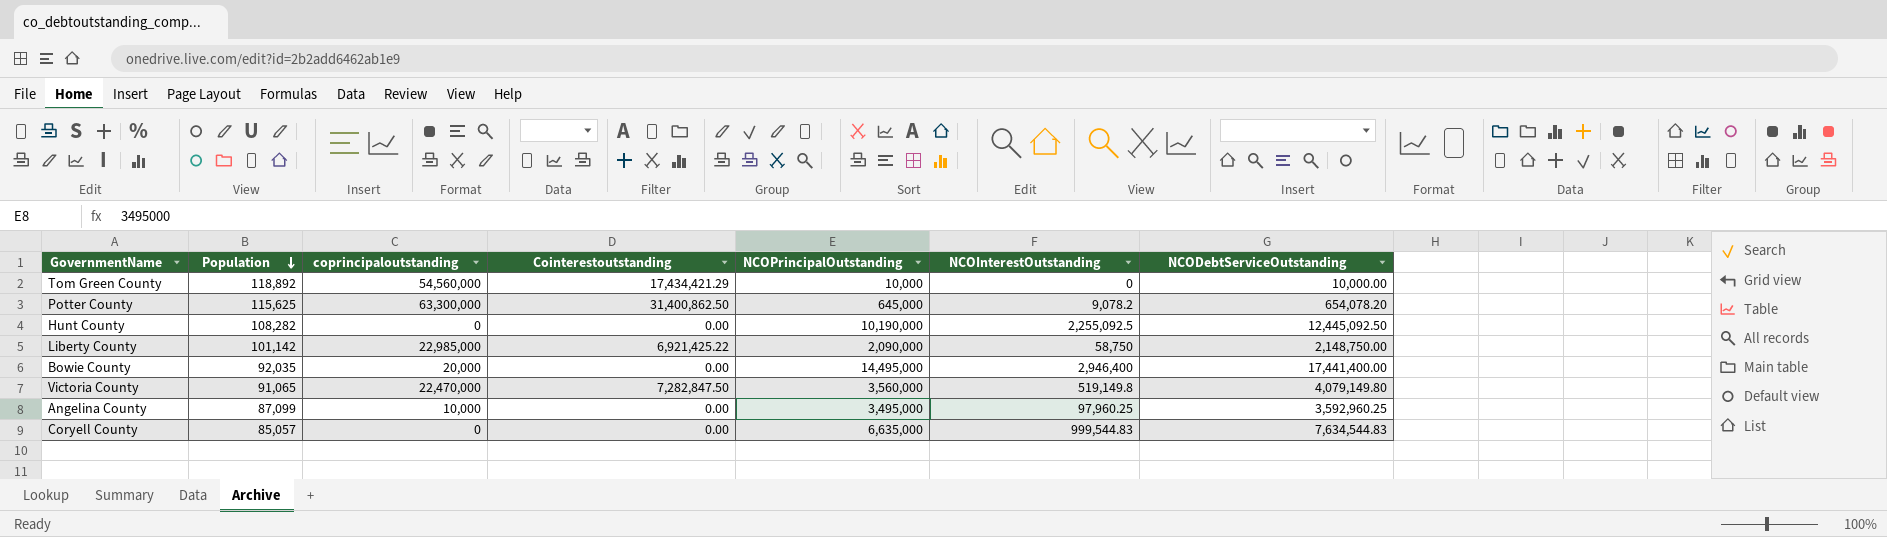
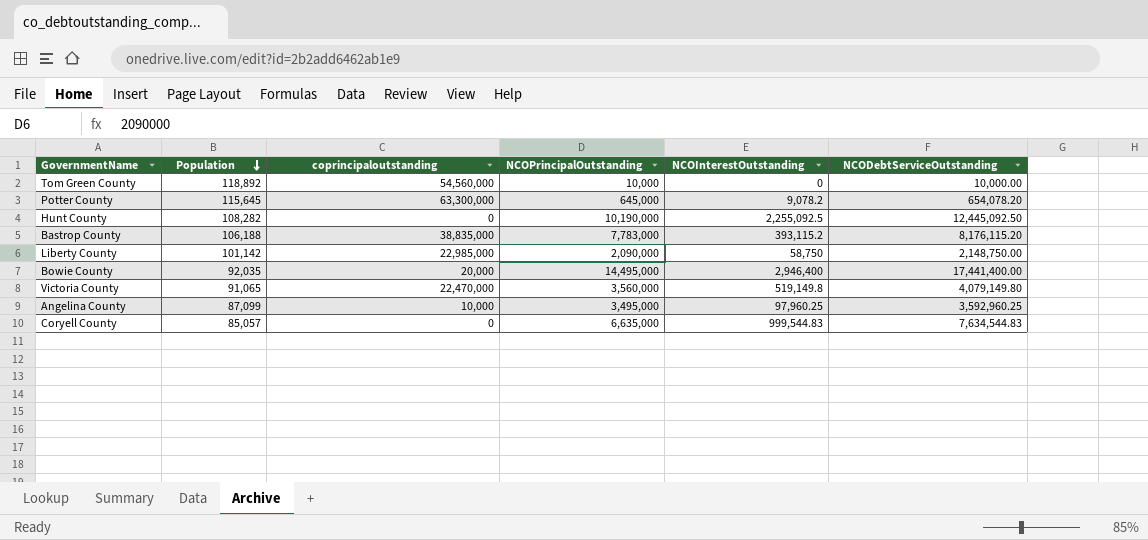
column Cointerestoutstanding | position: 4 -> none
Potter County | Population: 115,625 -> 115,645
row Bastrop County: none -> 106,188 | 38,835,000 | 7,783,000 | 393,115.2 | 8,176,115.20

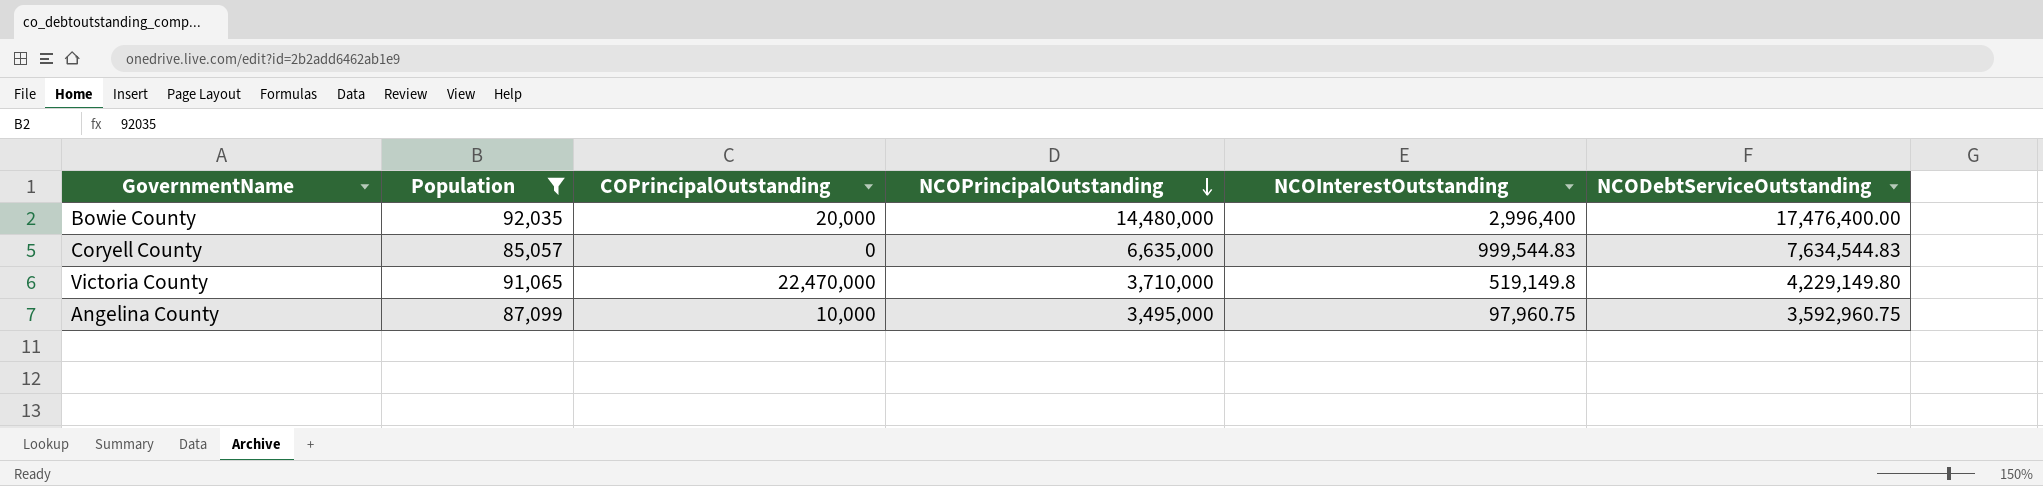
filter: none -> Population <= 92,035
row order: Population descending -> NCOPrincipalOutstanding descending
column name: coprincipaloutstanding -> COPrincipalOutstanding
Bowie County | NCOPrincipalOutstanding: 14,495,000 -> 14,480,000
Bowie County | NCOInterestOutstanding: 2,946,400 -> 2,996,400
Bowie County | NCODebtServiceOutstanding: 17,441,400.00 -> 17,476,400.00
Victoria County | NCOPrincipalOutstanding: 3,560,000 -> 3,710,000
Victoria County | NCODebtServiceOutstanding: 4,079,149.80 -> 4,229,149.80
Angelina County | NCOInterestOutstanding: 97,960.25 -> 97,960.75
Angelina County | NCODebtServiceOutstanding: 3,592,960.25 -> 3,592,960.75

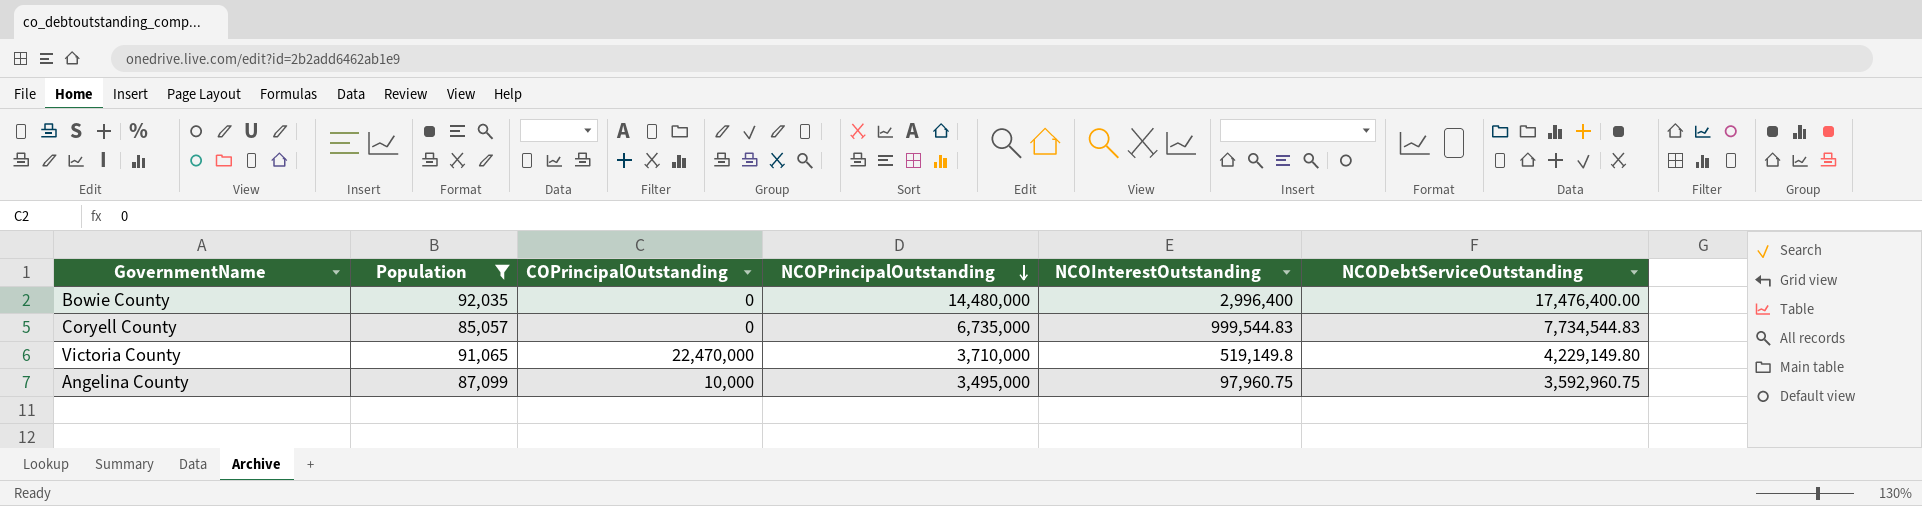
Bowie County | COPrincipalOutstanding: 20,000 -> 0
Coryell County | NCOPrincipalOutstanding: 6,635,000 -> 6,735,000
Coryell County | NCODebtServiceOutstanding: 7,634,544.83 -> 7,734,544.83

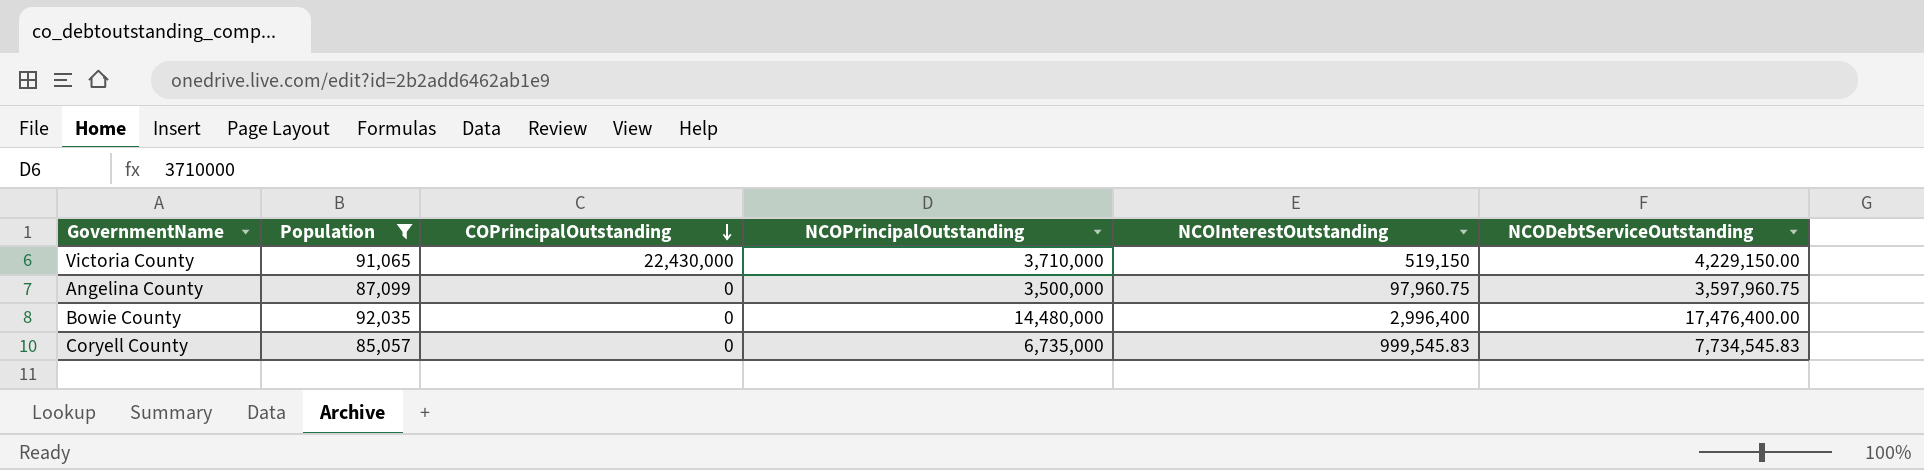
row order: NCOPrincipalOutstanding descending -> COPrincipalOutstanding descending
Victoria County | COPrincipalOutstanding: 22,470,000 -> 22,430,000
Victoria County | NCOInterestOutstanding: 519,149.8 -> 519,150
Victoria County | NCODebtServiceOutstanding: 4,229,149.80 -> 4,229,150.00
Angelina County | COPrincipalOutstanding: 10,000 -> 0
Angelina County | NCOPrincipalOutstanding: 3,495,000 -> 3,500,000
Angelina County | NCODebtServiceOutstanding: 3,592,960.75 -> 3,597,960.75
Coryell County | NCOInterestOutstanding: 999,544.83 -> 999,545.83
Coryell County | NCODebtServiceOutstanding: 7,734,544.83 -> 7,734,545.83

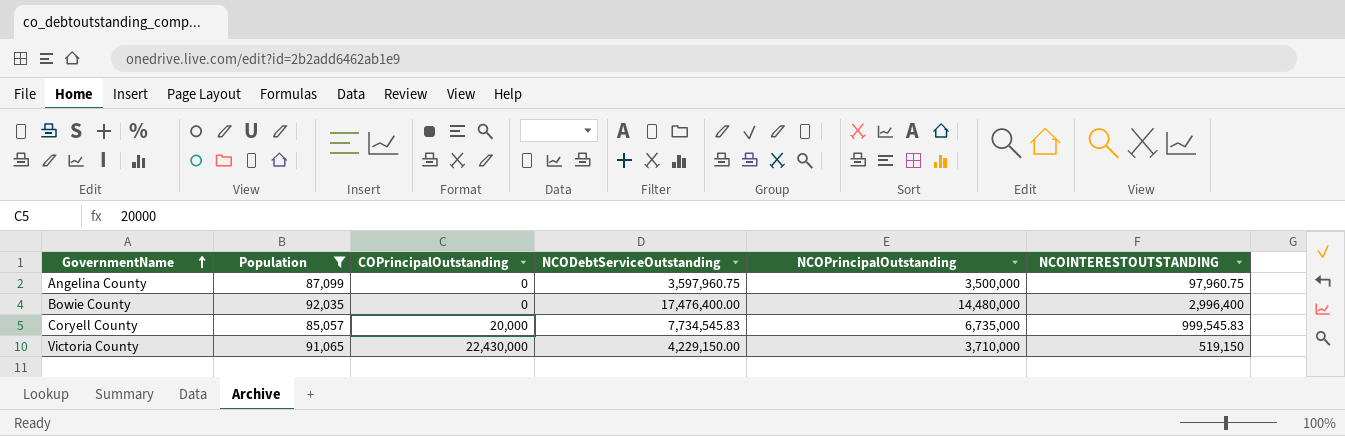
row order: COPrincipalOutstanding descending -> GovernmentName ascending
column NCODebtServiceOutstanding | position: 6 -> 4
column name: NCOInterestOutstanding -> NCOINTERESTOUTSTANDING
Coryell County | COPrincipalOutstanding: 0 -> 20,000

